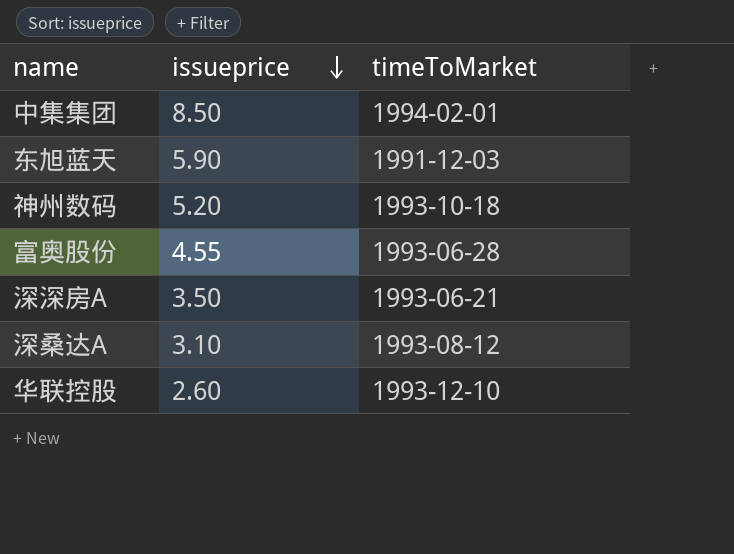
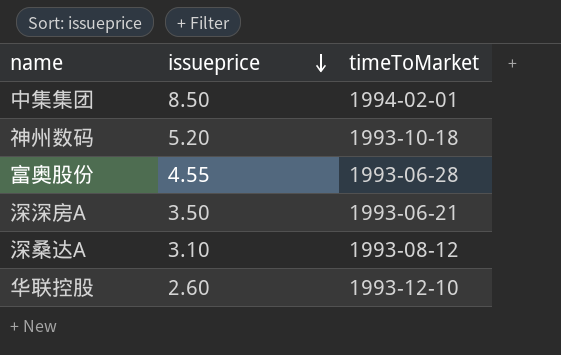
row 东旭蓝天: 5.90 | 1991-12-03 -> none

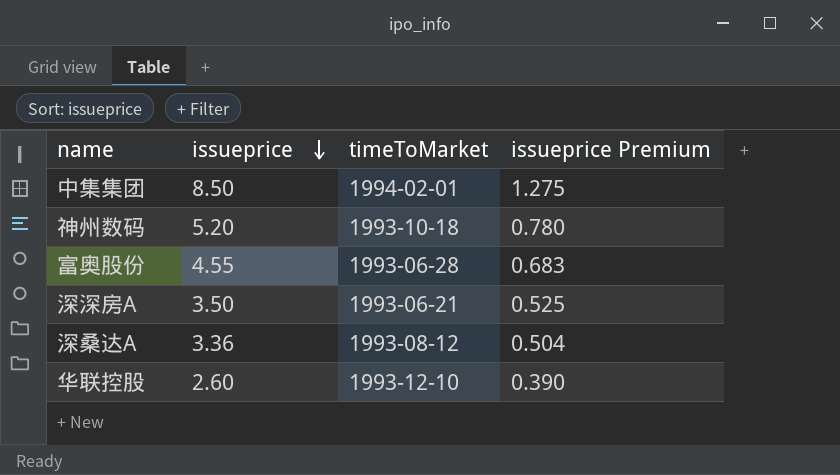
column issueprice Premium | formula: none -> [issueprice] * 0.15
深桑达A | issueprice: 3.10 -> 3.36

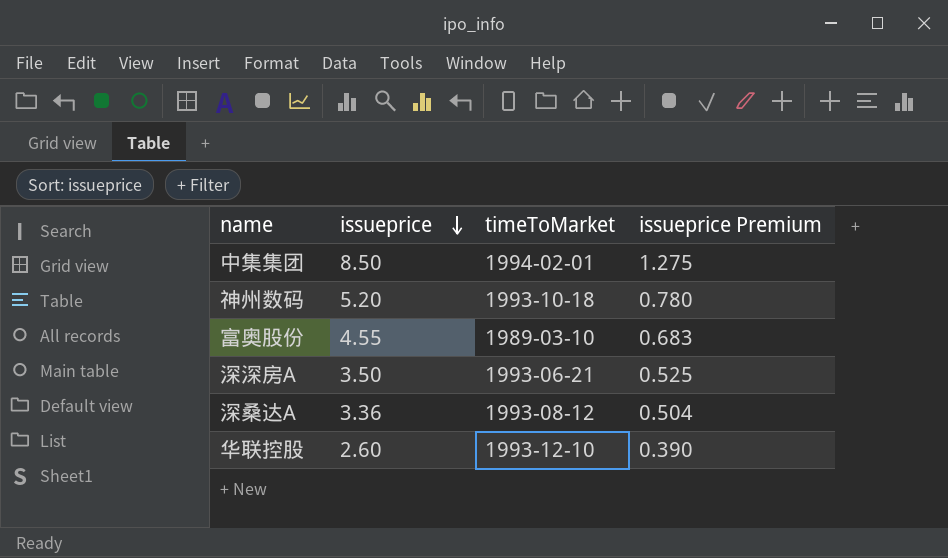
富奥股份 | timeToMarket: 1993-06-28 -> 1989-03-10

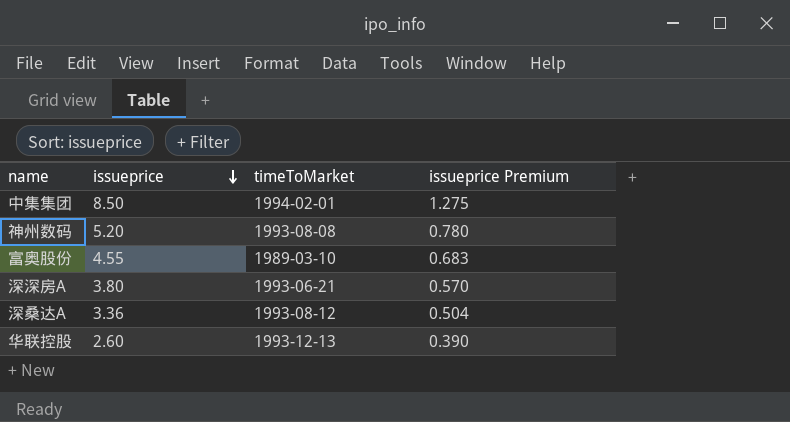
神州数码 | timeToMarket: 1993-10-18 -> 1993-08-08
深深房A | issueprice: 3.50 -> 3.80
深深房A | issueprice Premium: 0.525 -> 0.570
华联控股 | timeToMarket: 1993-12-10 -> 1993-12-13

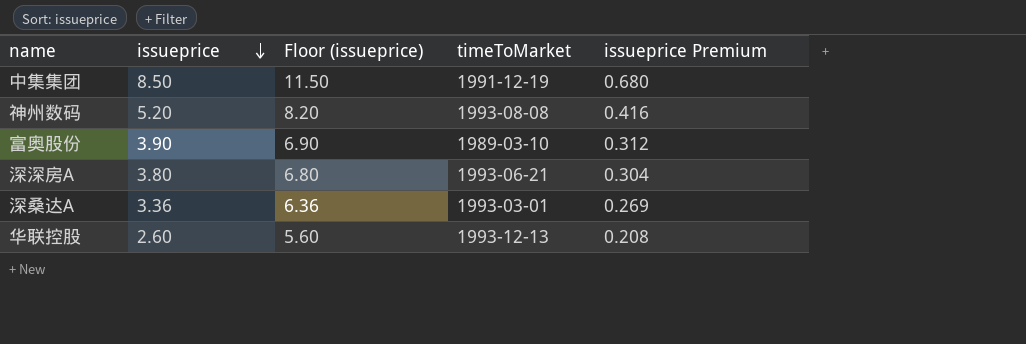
column Floor (issueprice) | formula: none -> [issueprice] + 3
column issueprice Premium | formula: [issueprice] * 0.15 -> [issueprice] * 0.08
中集集团 | timeToMarket: 1994-02-01 -> 1991-12-19
富奥股份 | issueprice: 4.55 -> 3.90
深桑达A | timeToMarket: 1993-08-12 -> 1993-03-01

